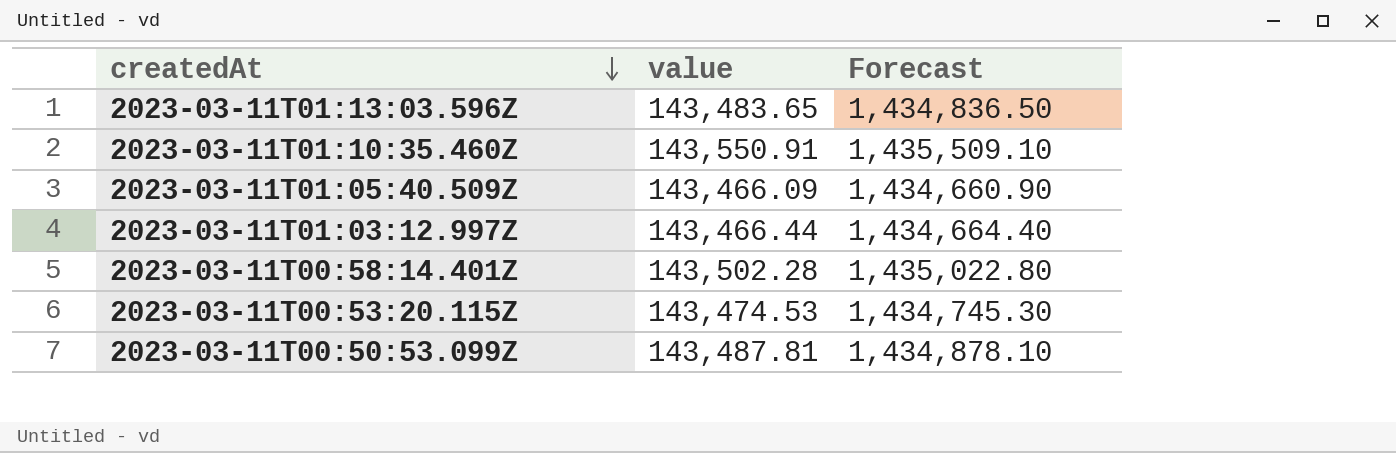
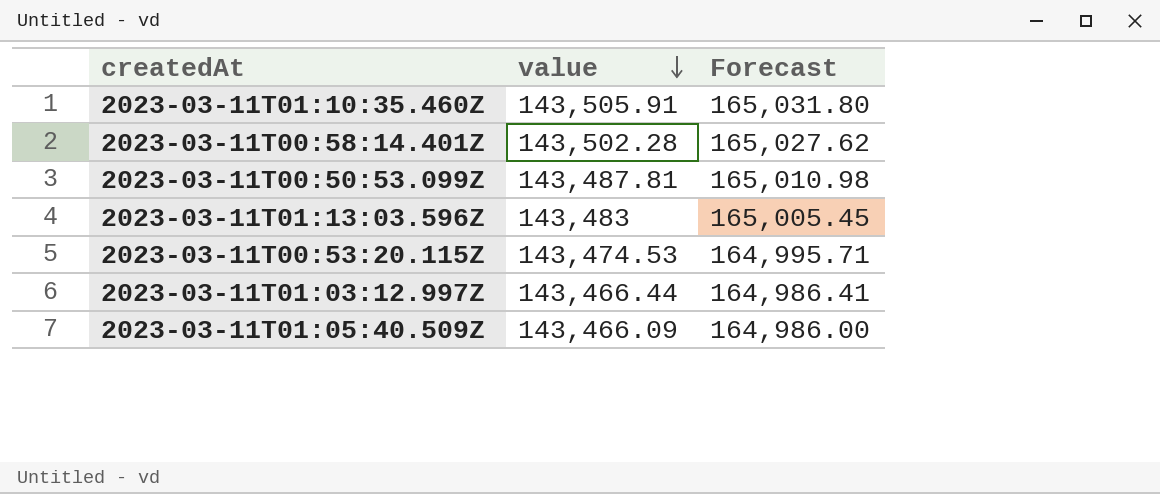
row order: createdAt descending -> value descending
column Forecast | formula: [value] * 10 -> [value] * 1.15
2023-03-11T01:10:35.460Z | value: 143,550.91 -> 143,505.91
2023-03-11T01:13:03.596Z | value: 143,483.65 -> 143,483

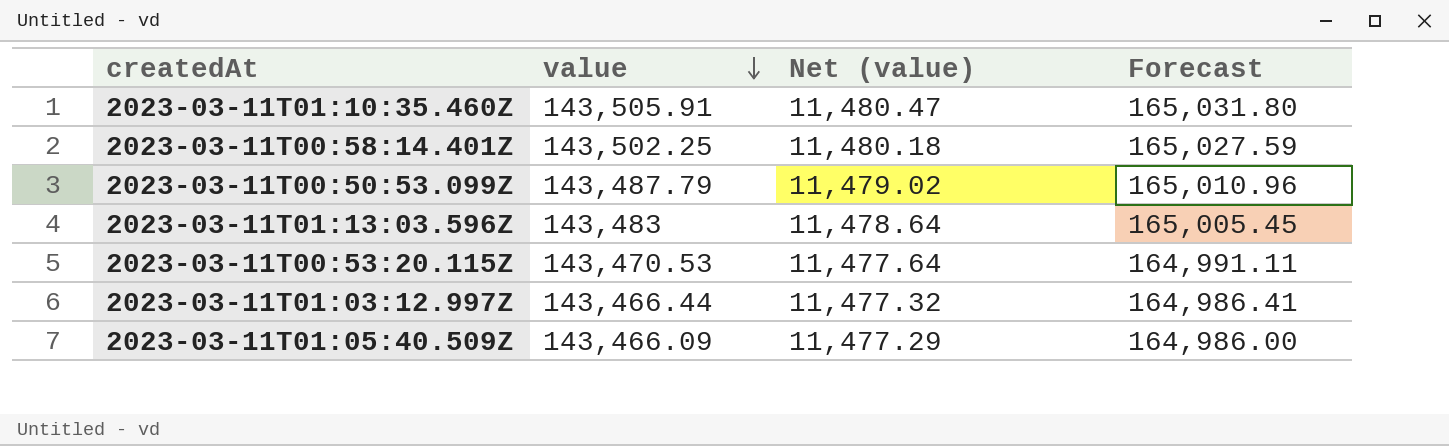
column Net (value) | formula: none -> [value] * 0.08
2023-03-11T00:58:14.401Z | value: 143,502.28 -> 143,502.25
2023-03-11T00:58:14.401Z | Forecast: 165,027.62 -> 165,027.59
2023-03-11T00:50:53.099Z | value: 143,487.81 -> 143,487.79
2023-03-11T00:50:53.099Z | Forecast: 165,010.98 -> 165,010.96
2023-03-11T00:53:20.115Z | value: 143,474.53 -> 143,470.53
2023-03-11T00:53:20.115Z | Forecast: 164,995.71 -> 164,991.11

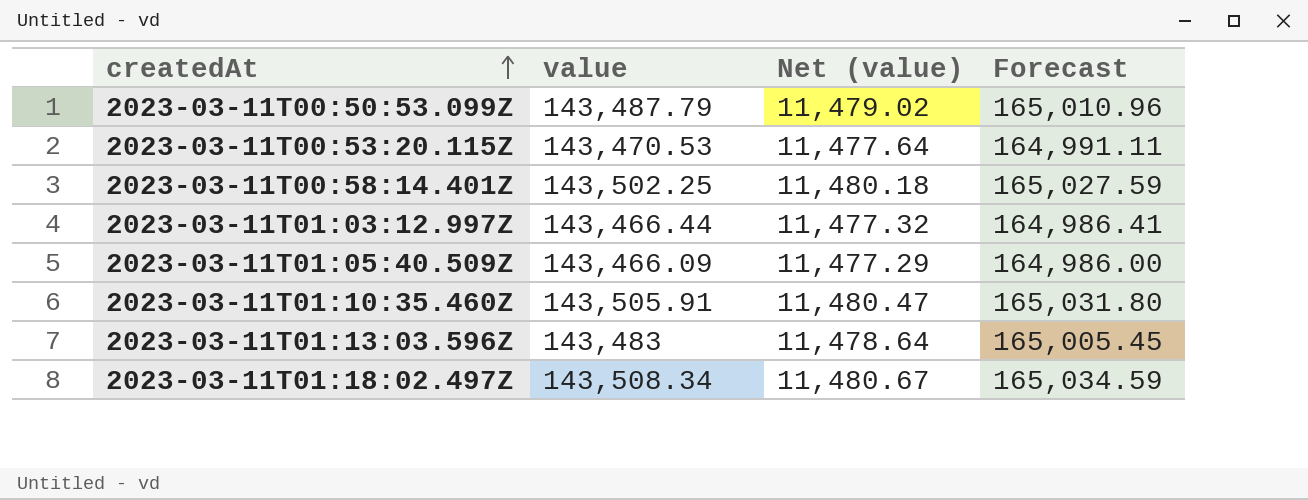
row order: value descending -> createdAt ascending
row 2023-03-11T01:18:02.497Z: none -> 143,508.34 | 11,480.67 | 165,034.59

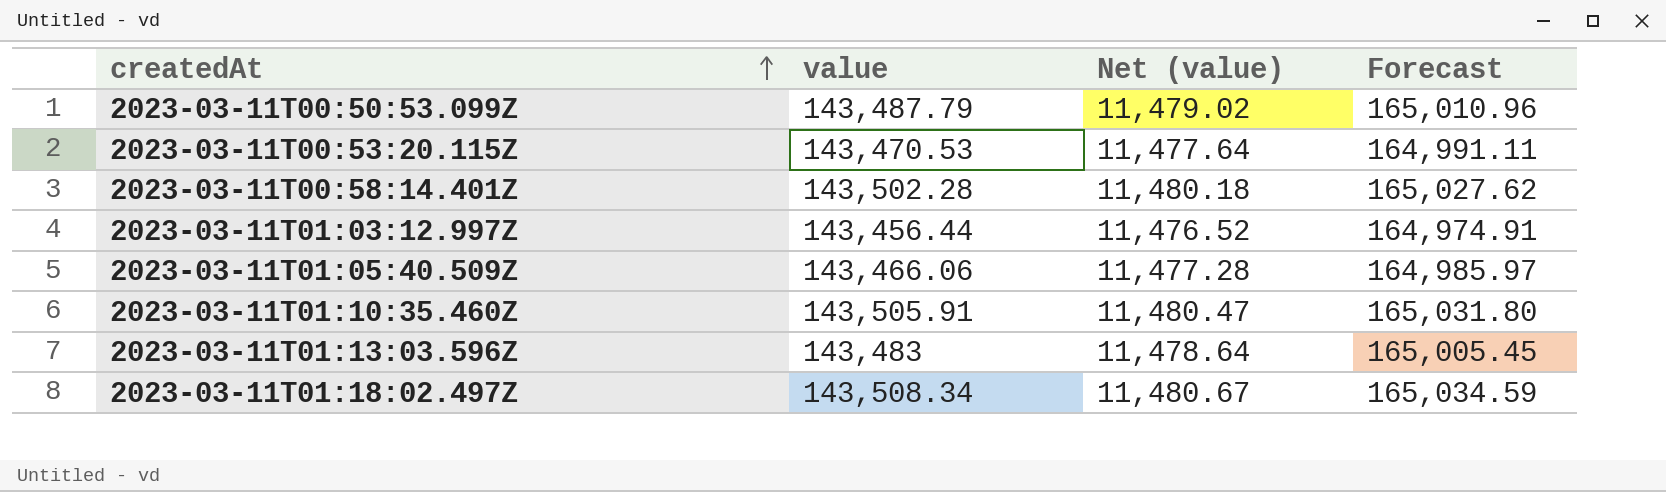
2023-03-11T00:58:14.401Z | value: 143,502.25 -> 143,502.28
2023-03-11T00:58:14.401Z | Forecast: 165,027.59 -> 165,027.62
2023-03-11T01:03:12.997Z | value: 143,466.44 -> 143,456.44
2023-03-11T01:03:12.997Z | Net (value): 11,477.32 -> 11,476.52
2023-03-11T01:03:12.997Z | Forecast: 164,986.41 -> 164,974.91
2023-03-11T01:05:40.509Z | value: 143,466.09 -> 143,466.06
2023-03-11T01:05:40.509Z | Net (value): 11,477.29 -> 11,477.28
2023-03-11T01:05:40.509Z | Forecast: 164,986.00 -> 164,985.97

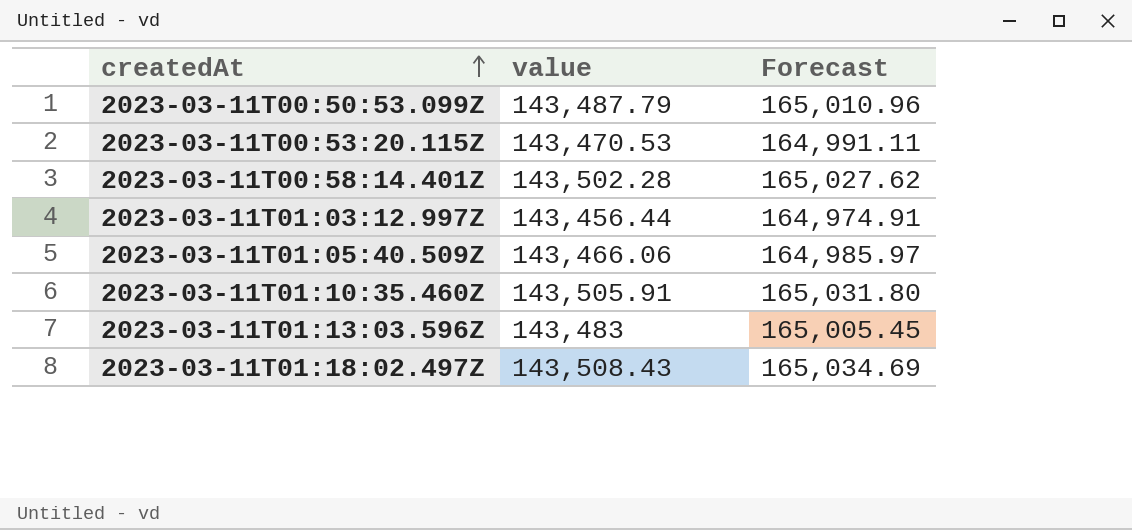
column Net (value) | formula: [value] * 0.08 -> none
2023-03-11T01:18:02.497Z | value: 143,508.34 -> 143,508.43
2023-03-11T01:18:02.497Z | Forecast: 165,034.59 -> 165,034.69

